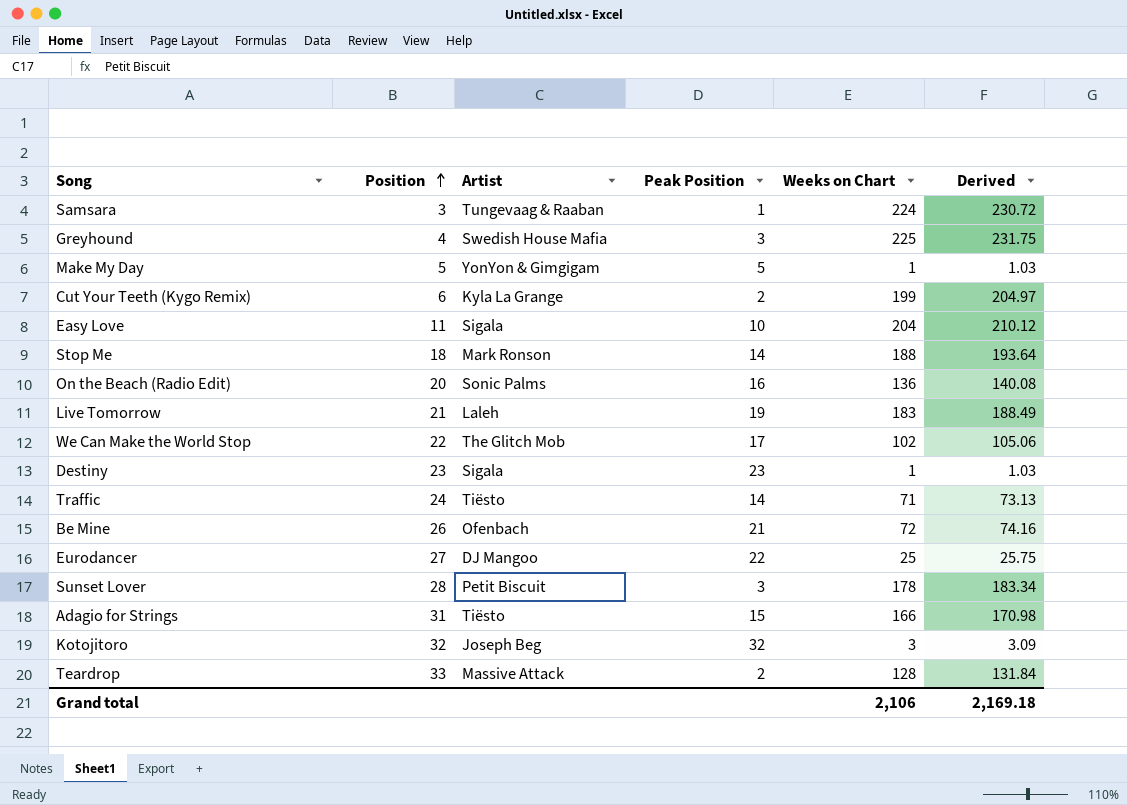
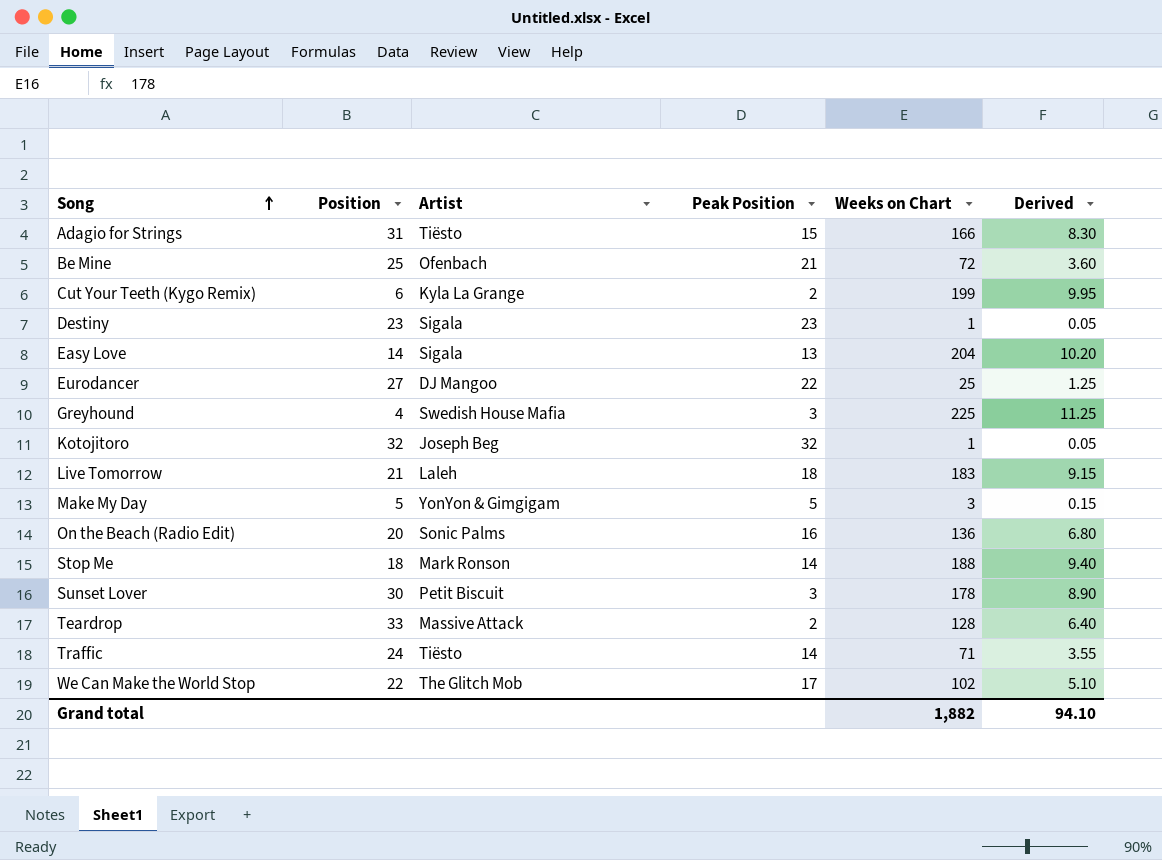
row order: Position ascending -> Song ascending
column Derived | formula: [Weeks on Chart] * 1.03 -> [Weeks on Chart] * 0.05
row Samsara: 3 | Tungevaag & Raaban | 1 | 224 | 230.72 -> none
Be Mine | Position: 26 -> 25
Easy Love | Position: 11 -> 14
Easy Love | Peak Position: 10 -> 13
Kotojitoro | Weeks on Chart: 3 -> 1
Live Tomorrow | Peak Position: 19 -> 18
Make My Day | Weeks on Chart: 1 -> 3
Sunset Lover | Position: 28 -> 30
Grand total | Weeks on Chart: 2,106 -> 1,882
Grand total | Derived: 2,169.18 -> 94.10

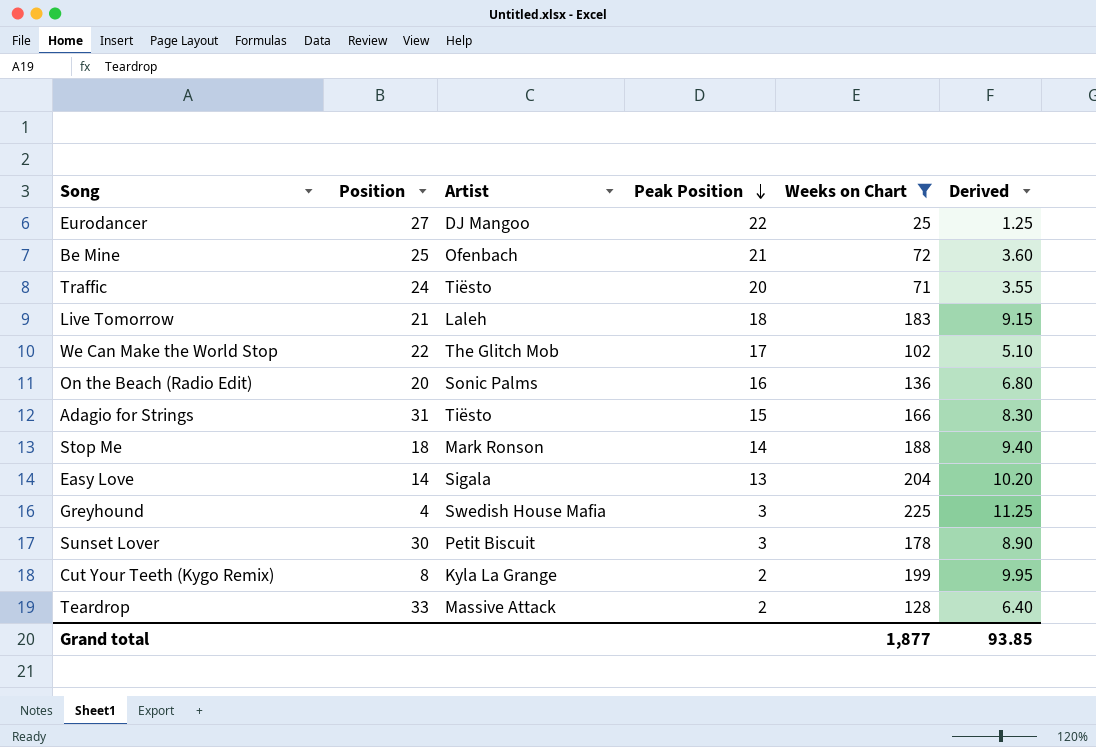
filter: none -> Weeks on Chart >= 25
row order: Song ascending -> Peak Position descending
Traffic | Peak Position: 14 -> 20
Cut Your Teeth (Kygo Remix) | Position: 6 -> 8
Grand total | Weeks on Chart: 1,882 -> 1,877
Grand total | Derived: 94.10 -> 93.85

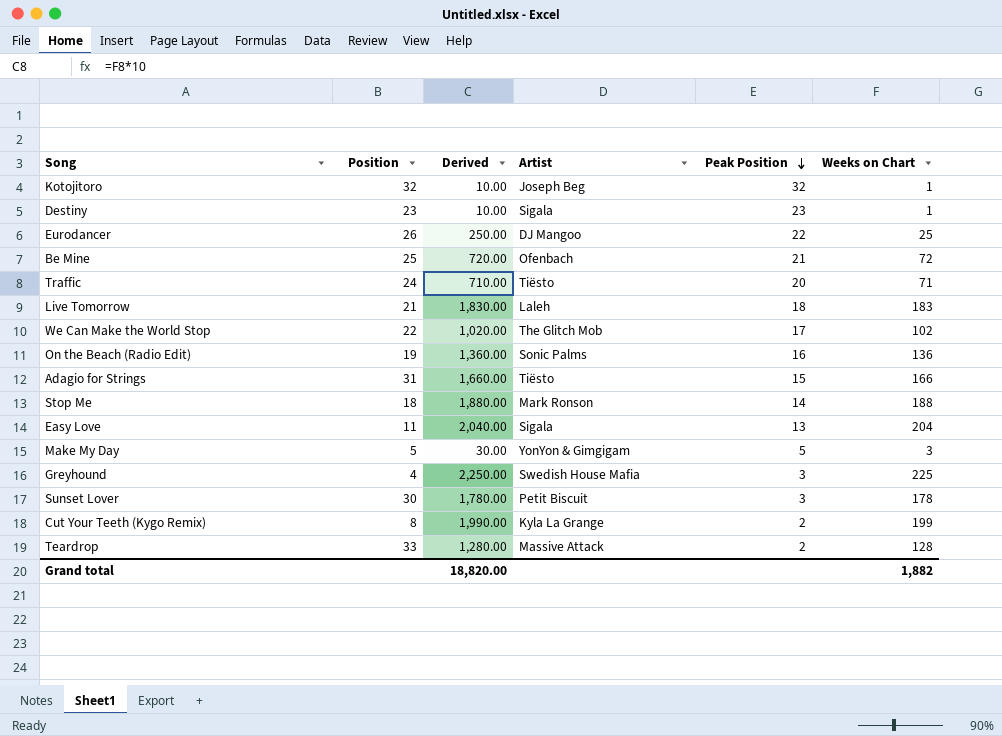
filter: Weeks on Chart >= 25 -> none
column Derived | formula: [Weeks on Chart] * 0.05 -> [Weeks on Chart] * 10
column Derived | position: 6 -> 3
Eurodancer | Position: 27 -> 26
On the Beach (Radio Edit) | Position: 20 -> 19
Easy Love | Position: 14 -> 11
Grand total | Derived: 93.85 -> 18,820.00
Grand total | Weeks on Chart: 1,877 -> 1,882

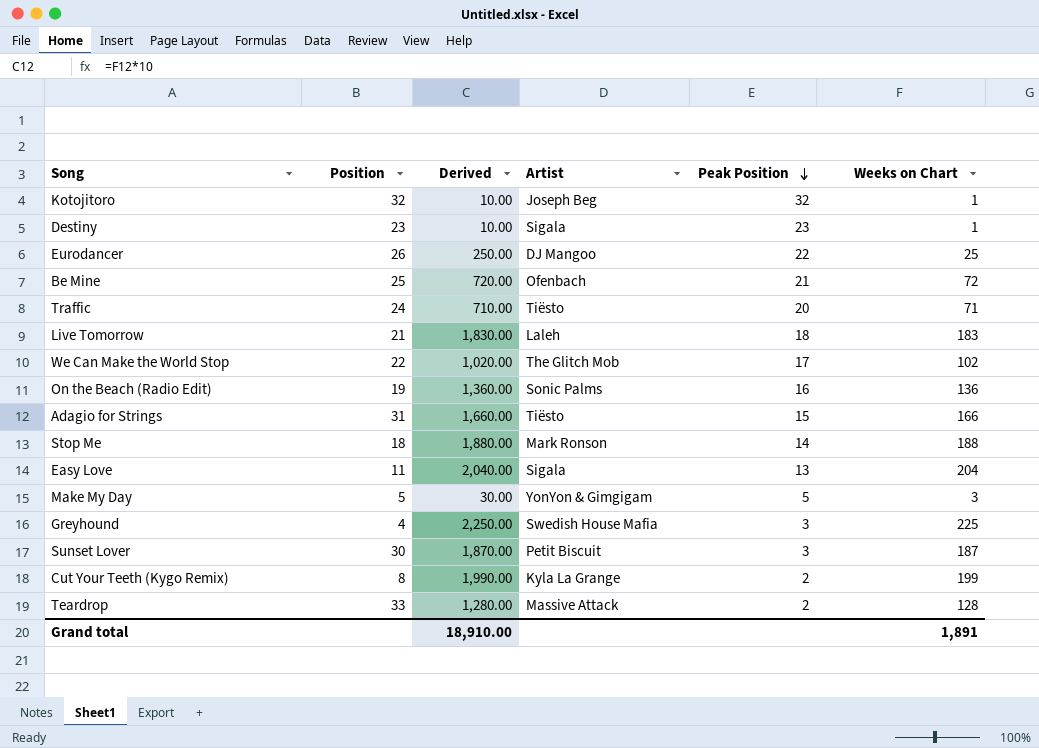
Sunset Lover | Derived: 1,780.00 -> 1,870.00
Sunset Lover | Weeks on Chart: 178 -> 187
Grand total | Derived: 18,820.00 -> 18,910.00
Grand total | Weeks on Chart: 1,882 -> 1,891

